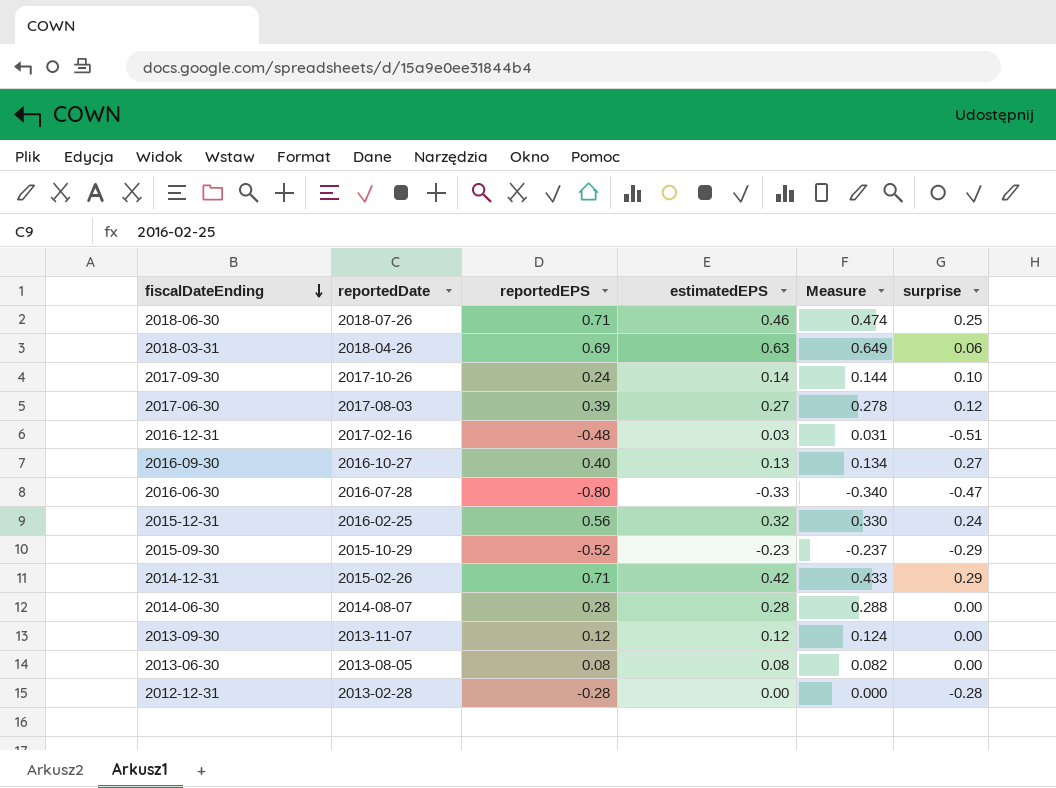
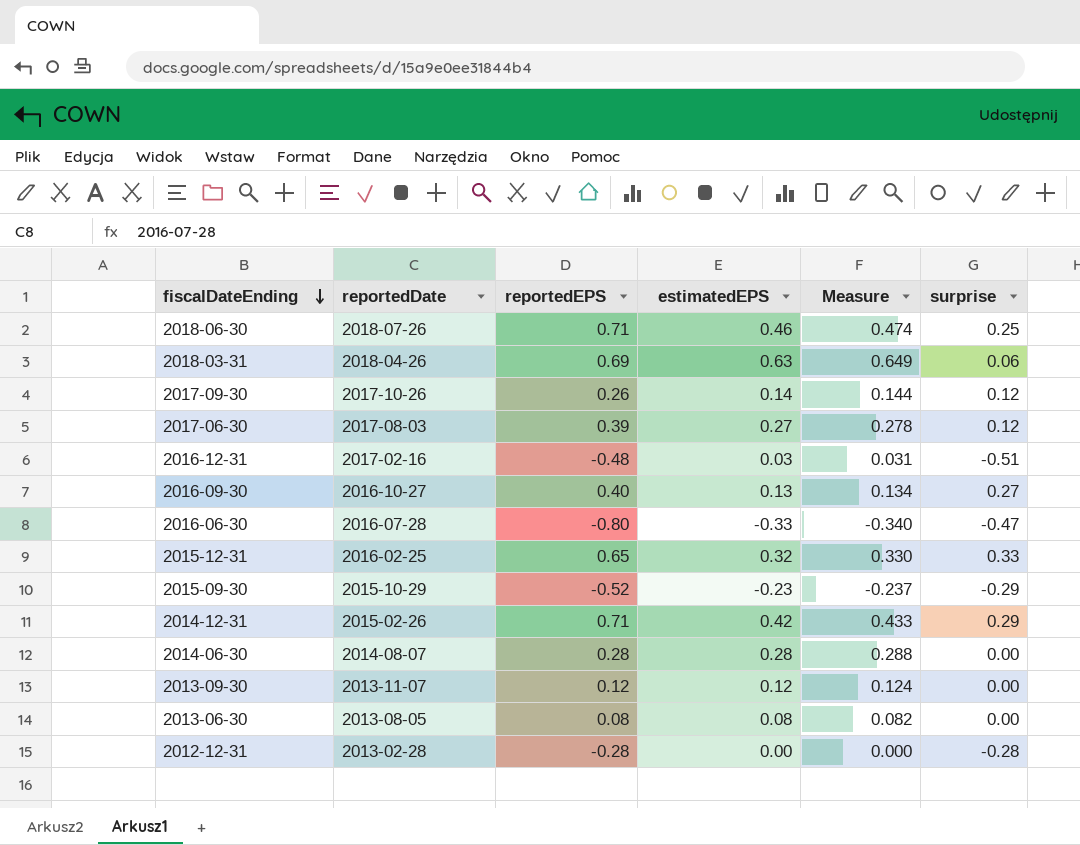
2017-09-30 | reportedEPS: 0.24 -> 0.26
2017-09-30 | surprise: 0.10 -> 0.12
2015-12-31 | reportedEPS: 0.56 -> 0.65
2015-12-31 | surprise: 0.24 -> 0.33

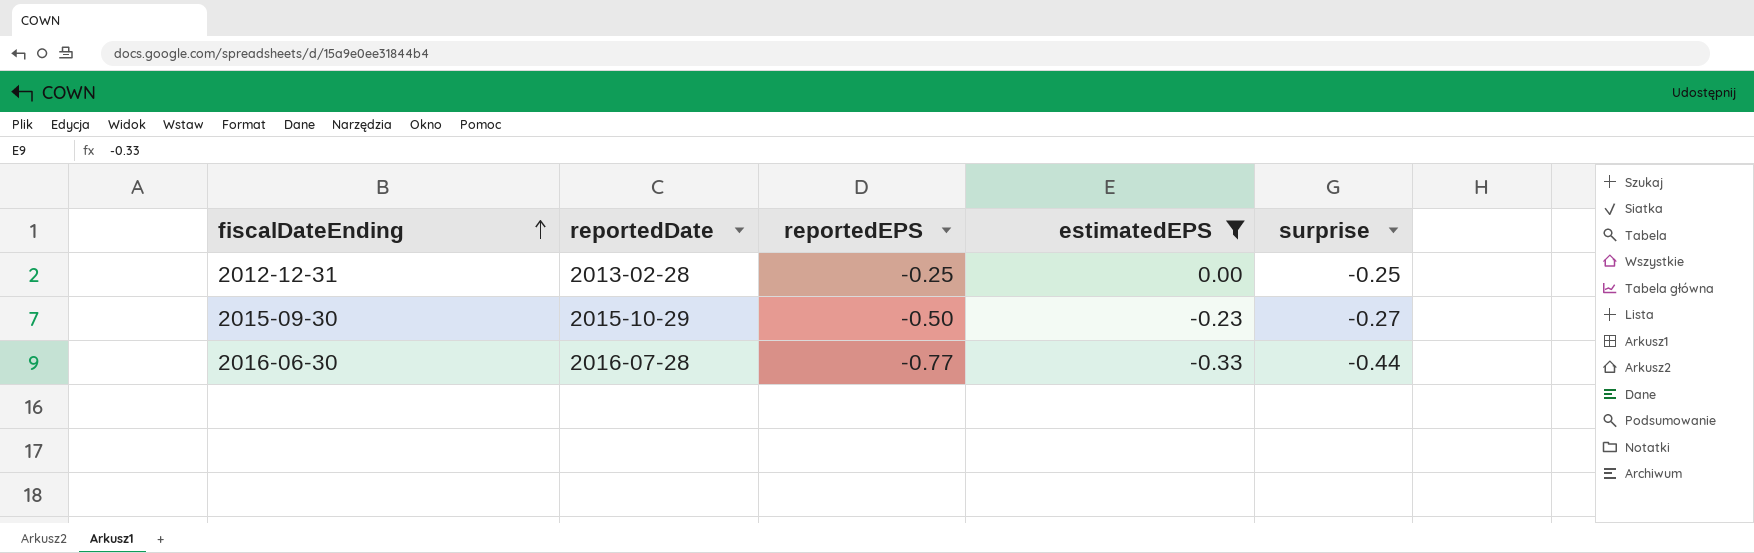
filter: none -> estimatedEPS <= 0.00
row order: fiscalDateEnding descending -> fiscalDateEnding ascending
column Measure | formula: [estimatedEPS] * 1.03 -> none
2012-12-31 | reportedEPS: -0.28 -> -0.25
2012-12-31 | surprise: -0.28 -> -0.25
2015-09-30 | reportedEPS: -0.52 -> -0.50
2015-09-30 | surprise: -0.29 -> -0.27
2016-06-30 | reportedEPS: -0.80 -> -0.77
2016-06-30 | surprise: -0.47 -> -0.44

